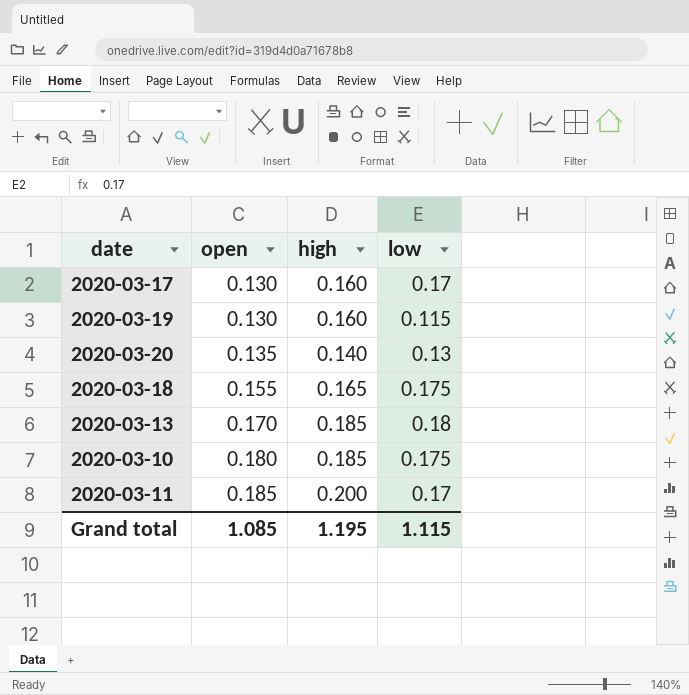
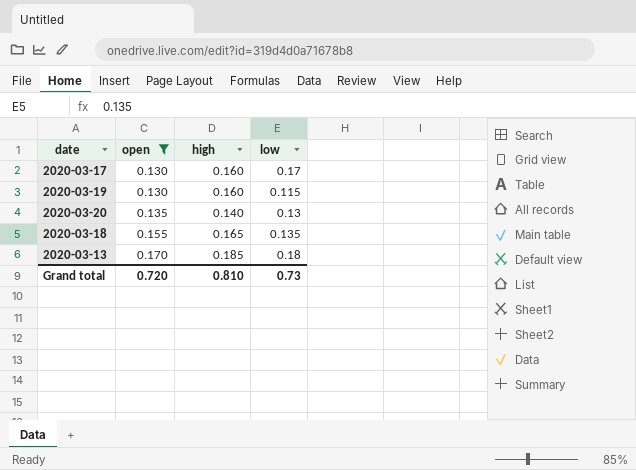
filter: none -> open <= 0.170
2020-03-18 | low: 0.175 -> 0.135
Grand total | open: 1.085 -> 0.720
Grand total | high: 1.195 -> 0.810
Grand total | low: 1.115 -> 0.73

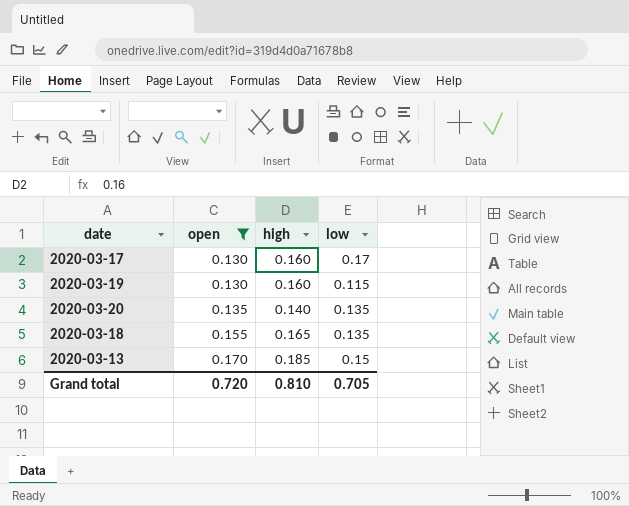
2020-03-20 | low: 0.13 -> 0.135
2020-03-13 | low: 0.18 -> 0.15
Grand total | low: 0.73 -> 0.705

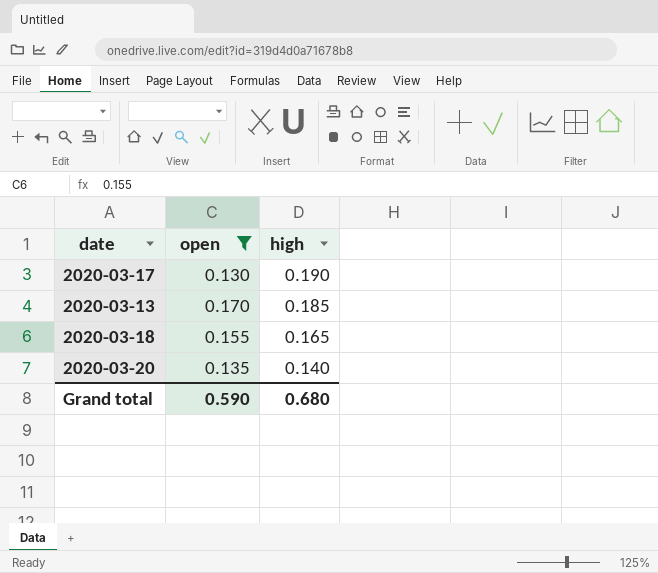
row order: open ascending -> high descending
column low | position: 4 -> none
row 2020-03-19: 0.130 | 0.160 | 0.115 -> none
2020-03-17 | high: 0.160 -> 0.190
Grand total | open: 0.720 -> 0.590
Grand total | high: 0.810 -> 0.680

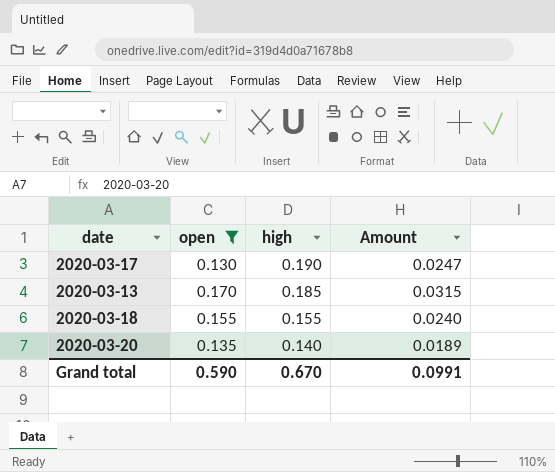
column Amount | formula: none -> [open] * [high]
2020-03-18 | high: 0.165 -> 0.155
Grand total | high: 0.680 -> 0.670

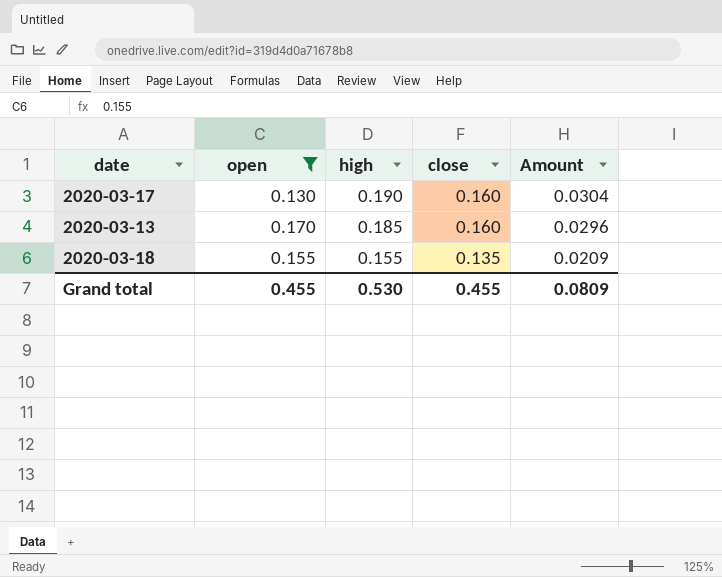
column close | position: none -> 4
column Amount | formula: [open] * [high] -> [high] * [close]
row 2020-03-20: 0.135 | 0.140 | 0.0189 -> none
Grand total | open: 0.590 -> 0.455
Grand total | high: 0.670 -> 0.530
Grand total | Amount: 0.0991 -> 0.0809

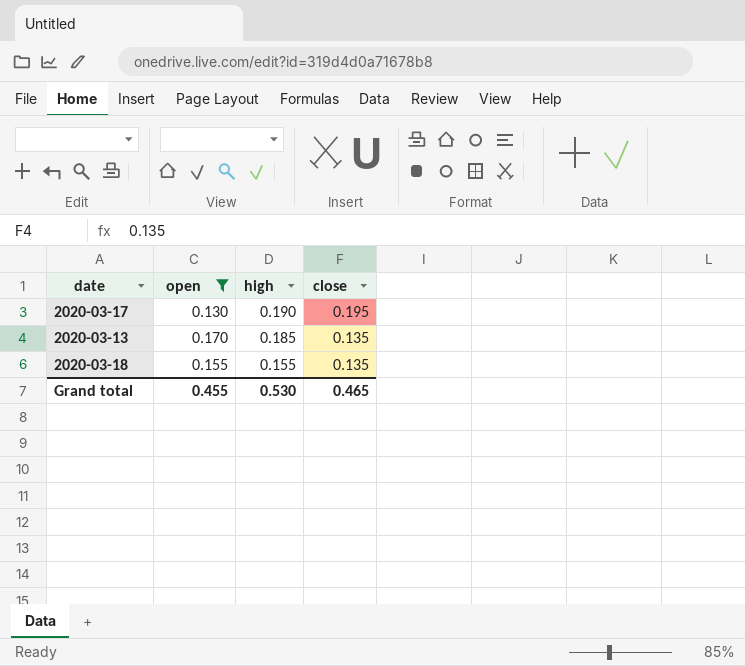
column Amount | formula: [high] * [close] -> none
2020-03-17 | close: 0.160 -> 0.195
2020-03-13 | close: 0.160 -> 0.135
Grand total | close: 0.455 -> 0.465

